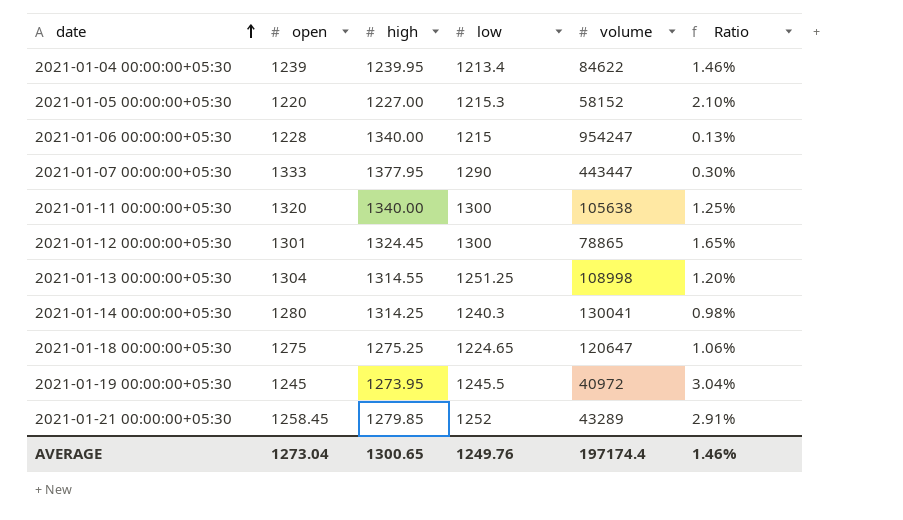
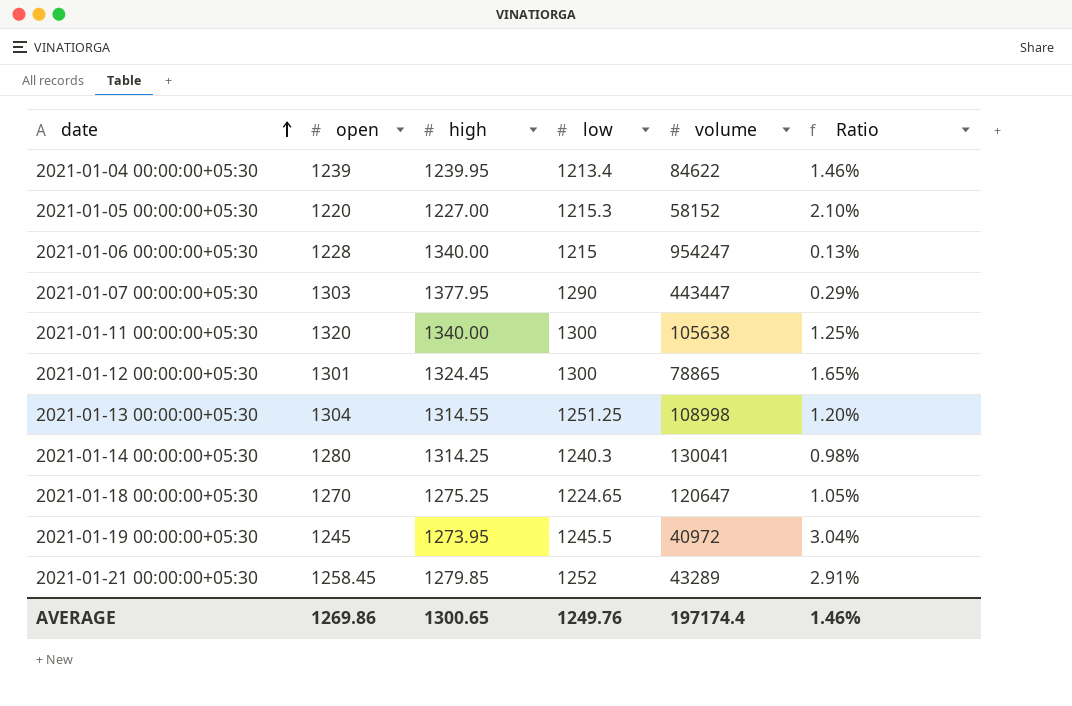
2021-01-07 00:00:00+05:30 | open: 1333 -> 1303
2021-01-07 00:00:00+05:30 | Ratio: 0.30% -> 0.29%
2021-01-18 00:00:00+05:30 | open: 1275 -> 1270
2021-01-18 00:00:00+05:30 | Ratio: 1.06% -> 1.05%
AVERAGE | open: 1273.04 -> 1269.86

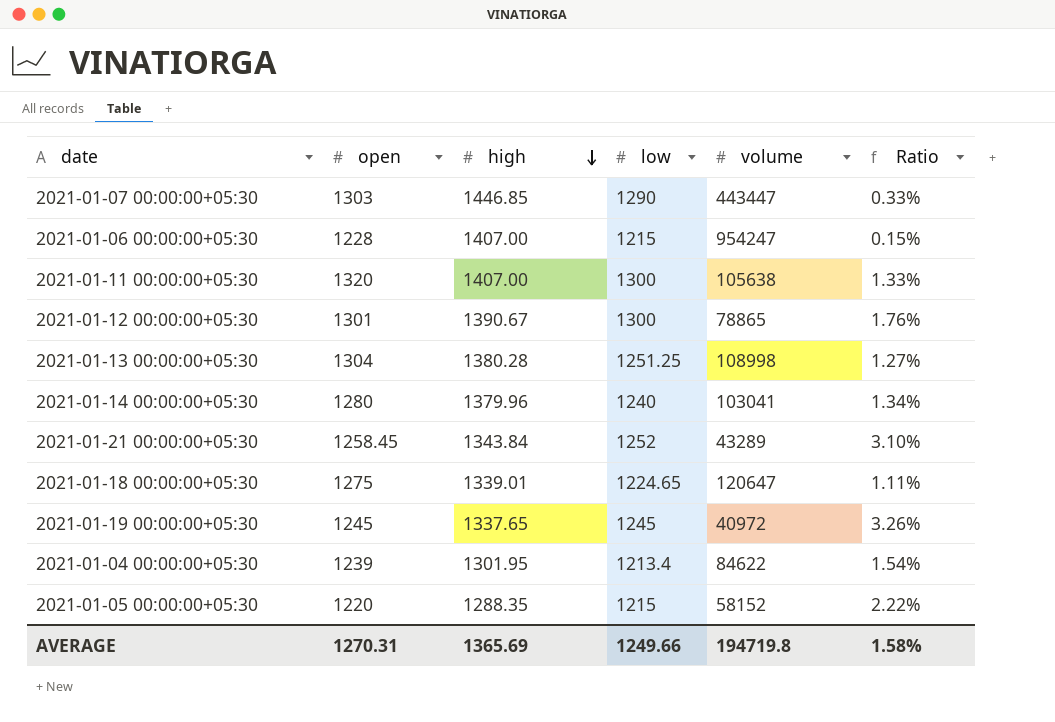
row order: date ascending -> high descending
column Ratio | formula: [open] / [volume] -> [high] / [volume]
2021-01-07 00:00:00+05:30 | high: 1377.95 -> 1446.85
2021-01-06 00:00:00+05:30 | high: 1340.00 -> 1407.00
2021-01-11 00:00:00+05:30 | high: 1340.00 -> 1407.00
2021-01-12 00:00:00+05:30 | high: 1324.45 -> 1390.67
2021-01-13 00:00:00+05:30 | high: 1314.55 -> 1380.28
2021-01-14 00:00:00+05:30 | high: 1314.25 -> 1379.96
2021-01-14 00:00:00+05:30 | low: 1240.3 -> 1240
2021-01-14 00:00:00+05:30 | volume: 130041 -> 103041
2021-01-21 00:00:00+05:30 | high: 1279.85 -> 1343.84
2021-01-18 00:00:00+05:30 | open: 1270 -> 1275
2021-01-18 00:00:00+05:30 | high: 1275.25 -> 1339.01
2021-01-19 00:00:00+05:30 | high: 1273.95 -> 1337.65
2021-01-19 00:00:00+05:30 | low: 1245.5 -> 1245
2021-01-04 00:00:00+05:30 | high: 1239.95 -> 1301.95
2021-01-05 00:00:00+05:30 | high: 1227.00 -> 1288.35
2021-01-05 00:00:00+05:30 | low: 1215.3 -> 1215
AVERAGE | open: 1269.86 -> 1270.31
AVERAGE | high: 1300.65 -> 1365.69
AVERAGE | low: 1249.76 -> 1249.66
AVERAGE | volume: 197174.4 -> 194719.8
AVERAGE | Ratio: 1.46% -> 1.58%

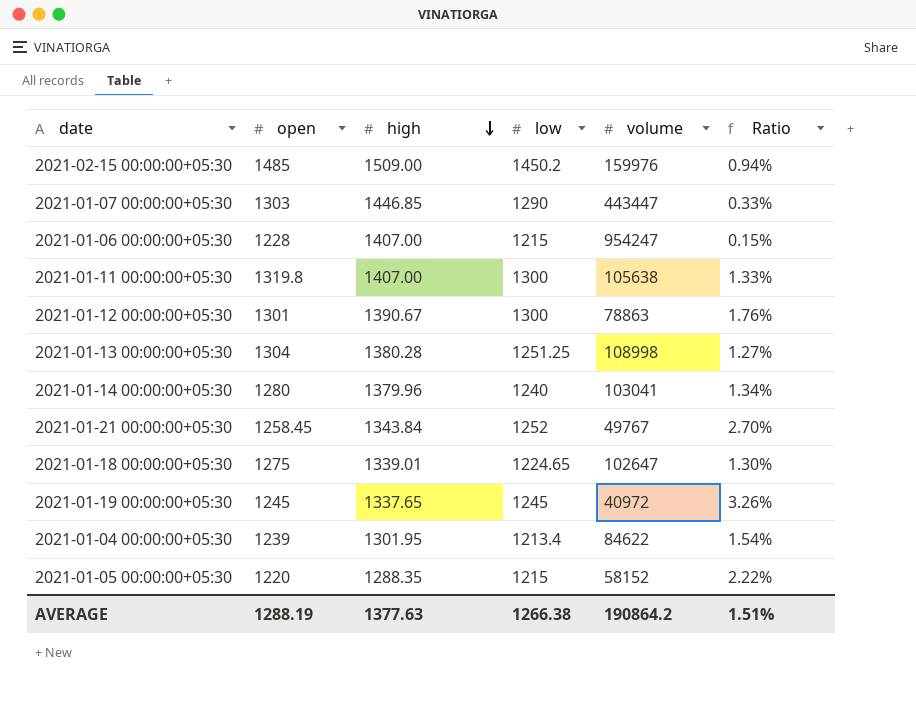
row 2021-02-15 00:00:00+05:30: none -> 1485 | 1509.00 | 1450.2 | 159976 | 0.94%
2021-01-11 00:00:00+05:30 | open: 1320 -> 1319.8
2021-01-12 00:00:00+05:30 | volume: 78865 -> 78863
2021-01-21 00:00:00+05:30 | volume: 43289 -> 49767
2021-01-21 00:00:00+05:30 | Ratio: 3.10% -> 2.70%
2021-01-18 00:00:00+05:30 | volume: 120647 -> 102647
2021-01-18 00:00:00+05:30 | Ratio: 1.11% -> 1.30%
AVERAGE | open: 1270.31 -> 1288.19
AVERAGE | high: 1365.69 -> 1377.63
AVERAGE | low: 1249.66 -> 1266.38
AVERAGE | volume: 194719.8 -> 190864.2
AVERAGE | Ratio: 1.58% -> 1.51%

